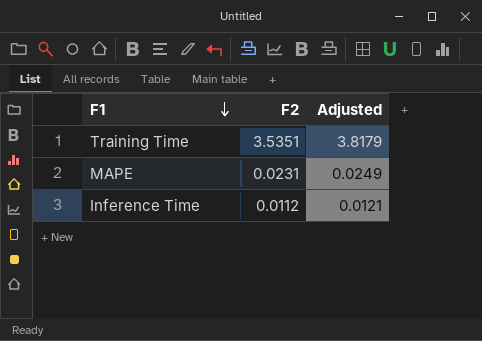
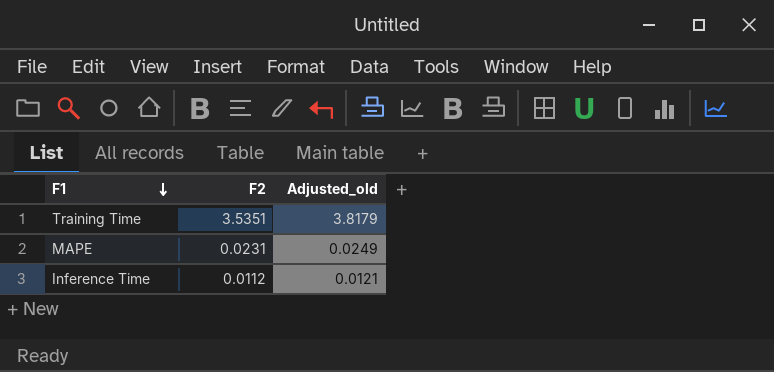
column name: Adjusted -> Adjusted_old

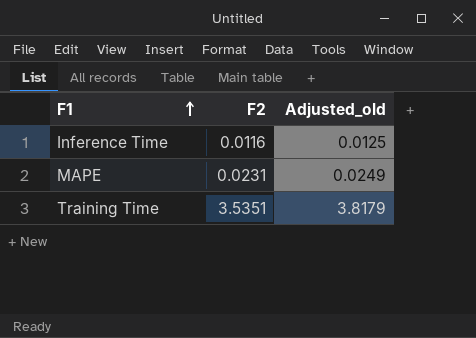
row order: F1 descending -> F1 ascending
Inference Time | F2: 0.0112 -> 0.0116
Inference Time | Adjusted_old: 0.0121 -> 0.0125

